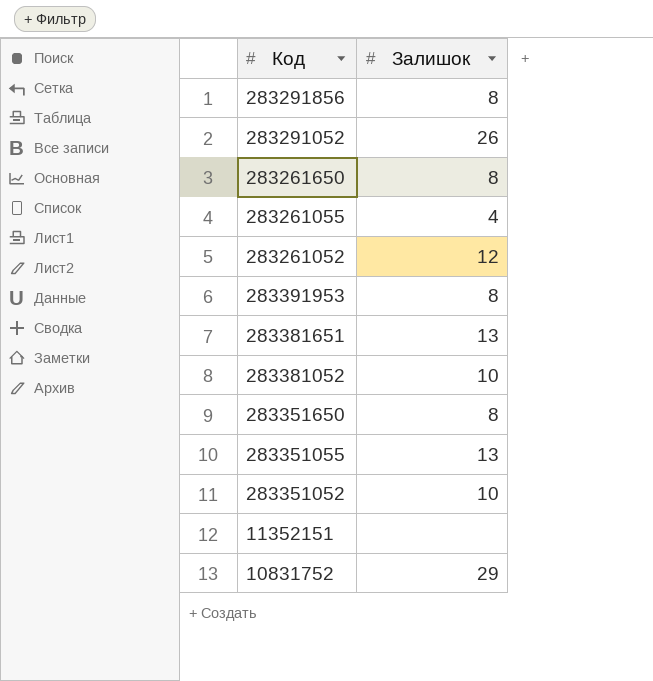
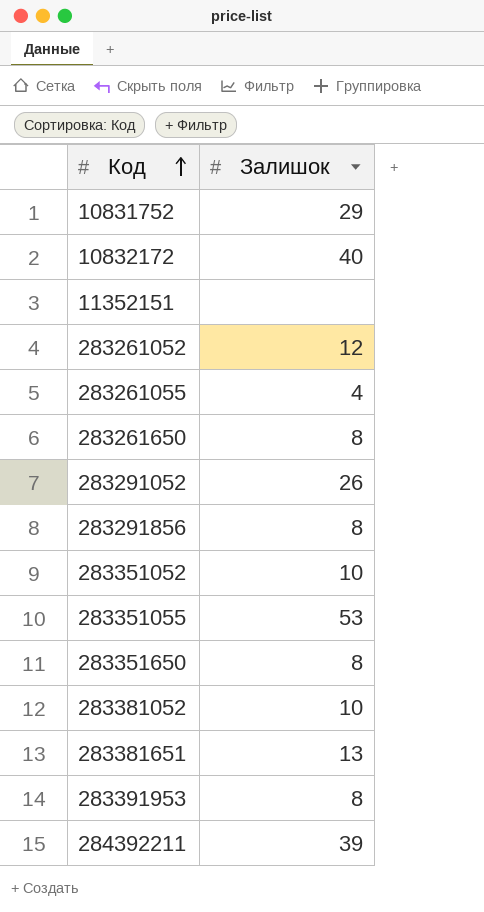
row order: none -> Код ascending
row 10832172: none -> 40
283351055 | Залишок: 13 -> 53
row 284392211: none -> 39

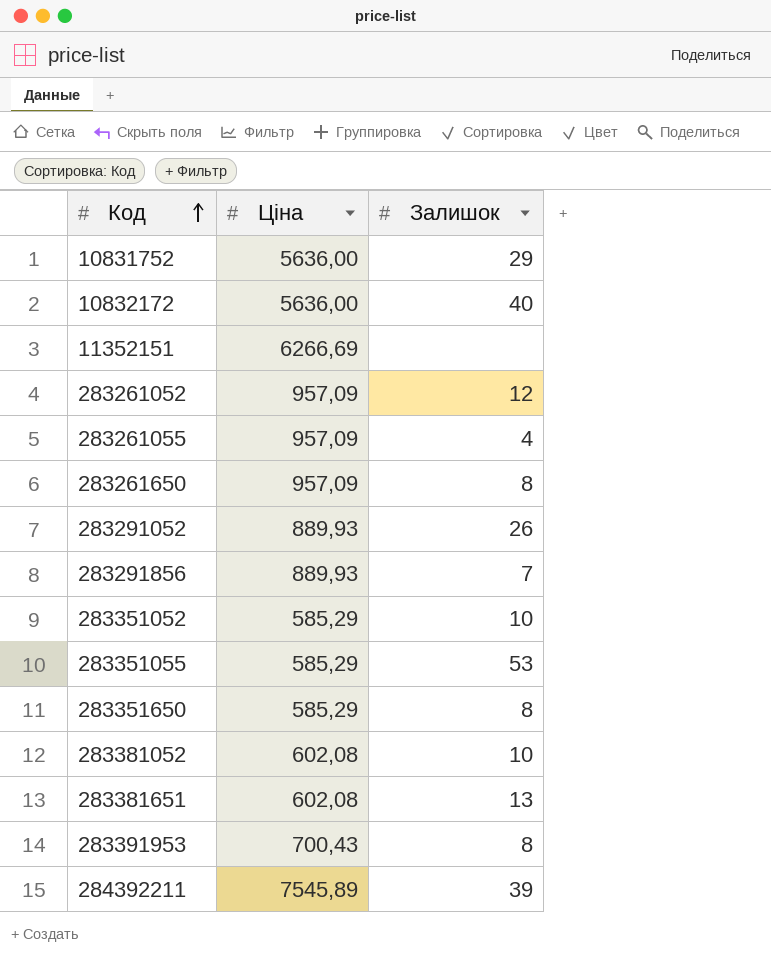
column Ціна | position: none -> 2
283291856 | Залишок: 8 -> 7

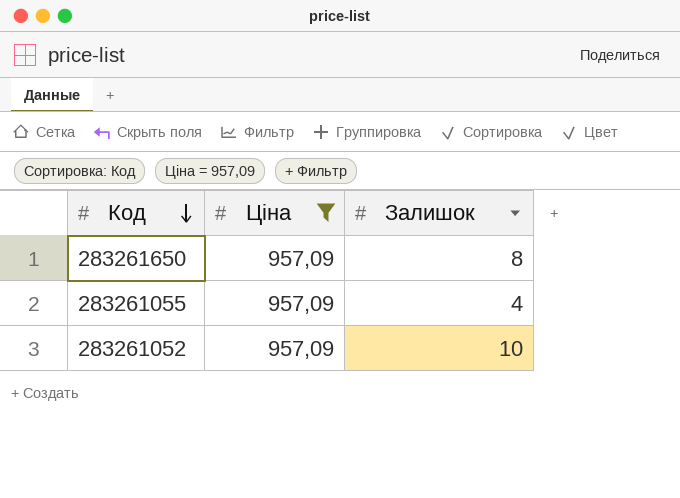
filter: none -> Ціна = 957,09
row order: Код ascending -> Код descending
283261052 | Залишок: 12 -> 10

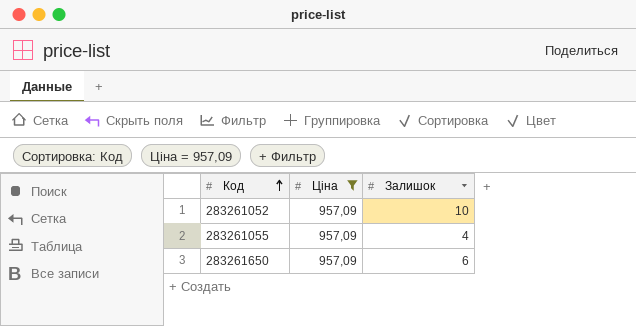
row order: Код descending -> Код ascending
283261650 | Залишок: 8 -> 6

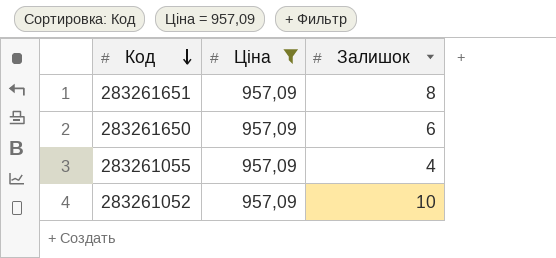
row order: Код ascending -> Код descending
row 283261651: none -> 957,09 | 8

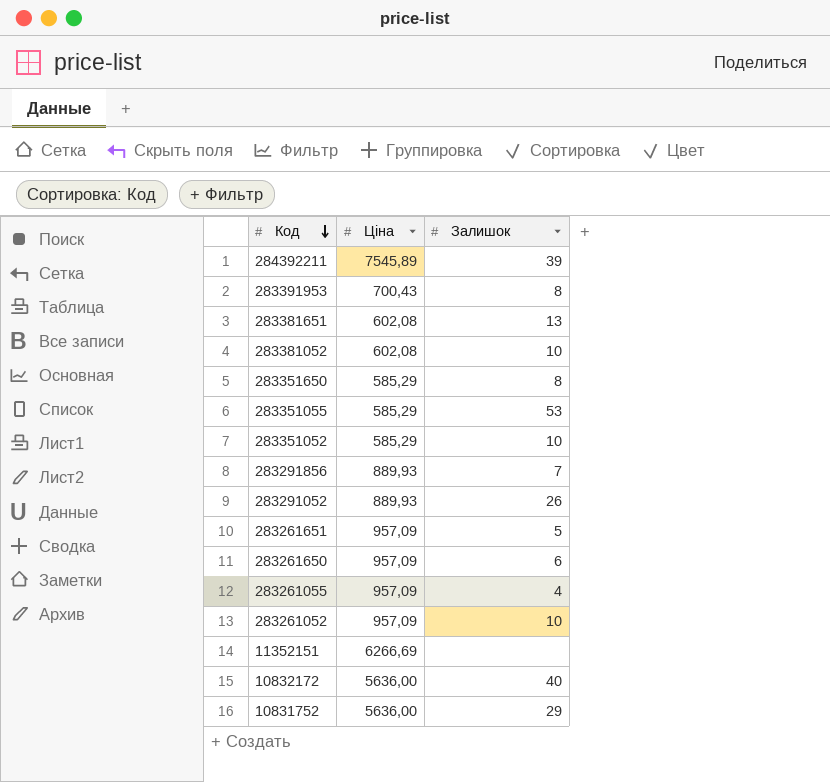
filter: Ціна = 957,09 -> none
283261651 | Залишок: 8 -> 5

